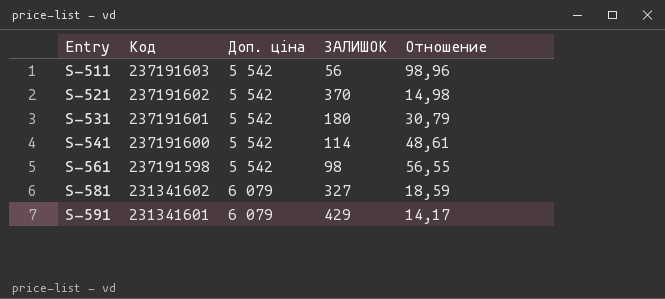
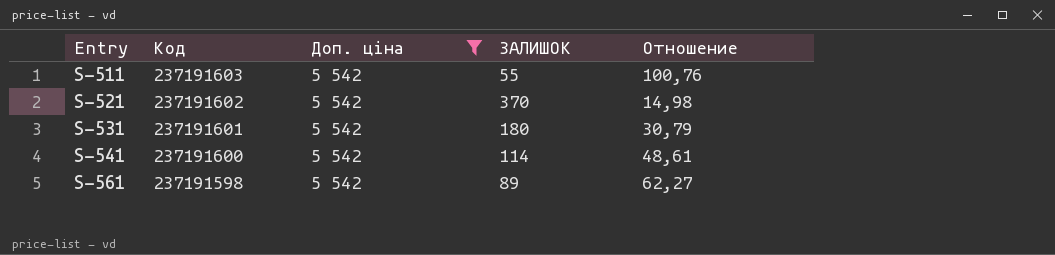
filter: none -> Доп. ціна = 5 542
S-511 | ЗАЛИШОК: 56 -> 55
S-511 | Отношение: 98,96 -> 100,76
S-561 | ЗАЛИШОК: 98 -> 89
S-561 | Отношение: 56,55 -> 62,27

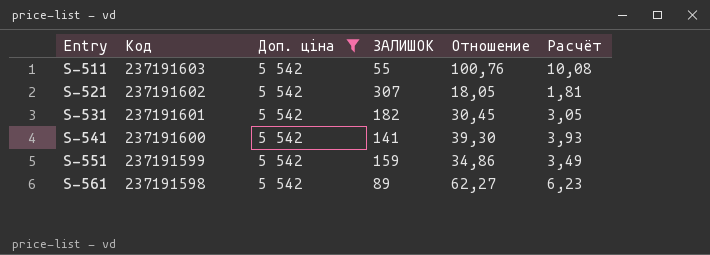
column Расчёт | formula: none -> [Отношение] * 0,1
S-521 | ЗАЛИШОК: 370 -> 307
S-521 | Отношение: 14,98 -> 18,05
S-531 | ЗАЛИШОК: 180 -> 182
S-531 | Отношение: 30,79 -> 30,45
S-541 | ЗАЛИШОК: 114 -> 141
S-541 | Отношение: 48,61 -> 39,30
row S-551: none -> 237191599 | 5 542 | 159 | 34,86 | 3,49

